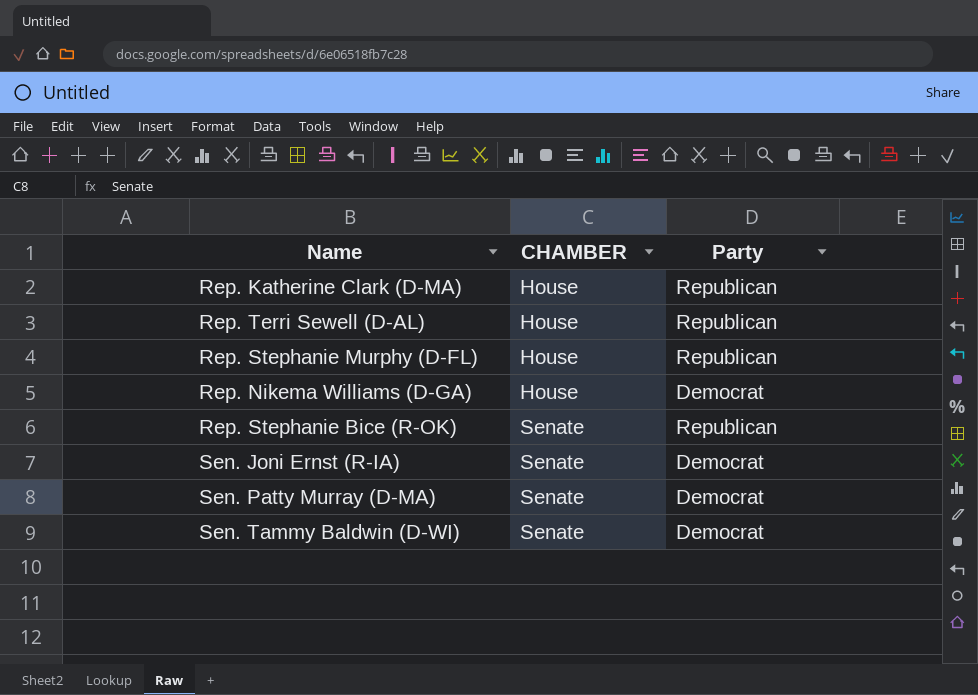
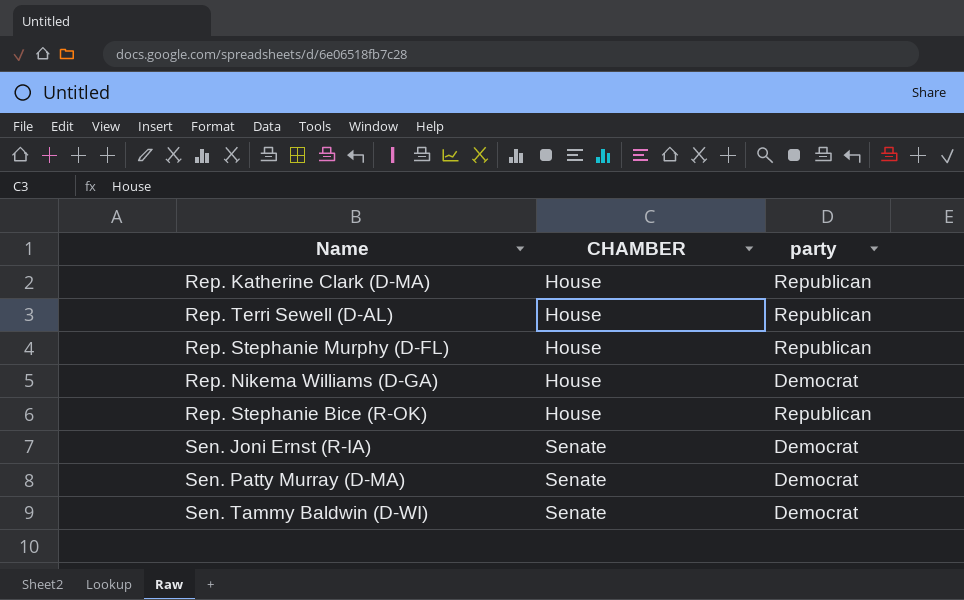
column name: Party -> party
Rep. Stephanie Bice (R-OK) | CHAMBER: Senate -> House

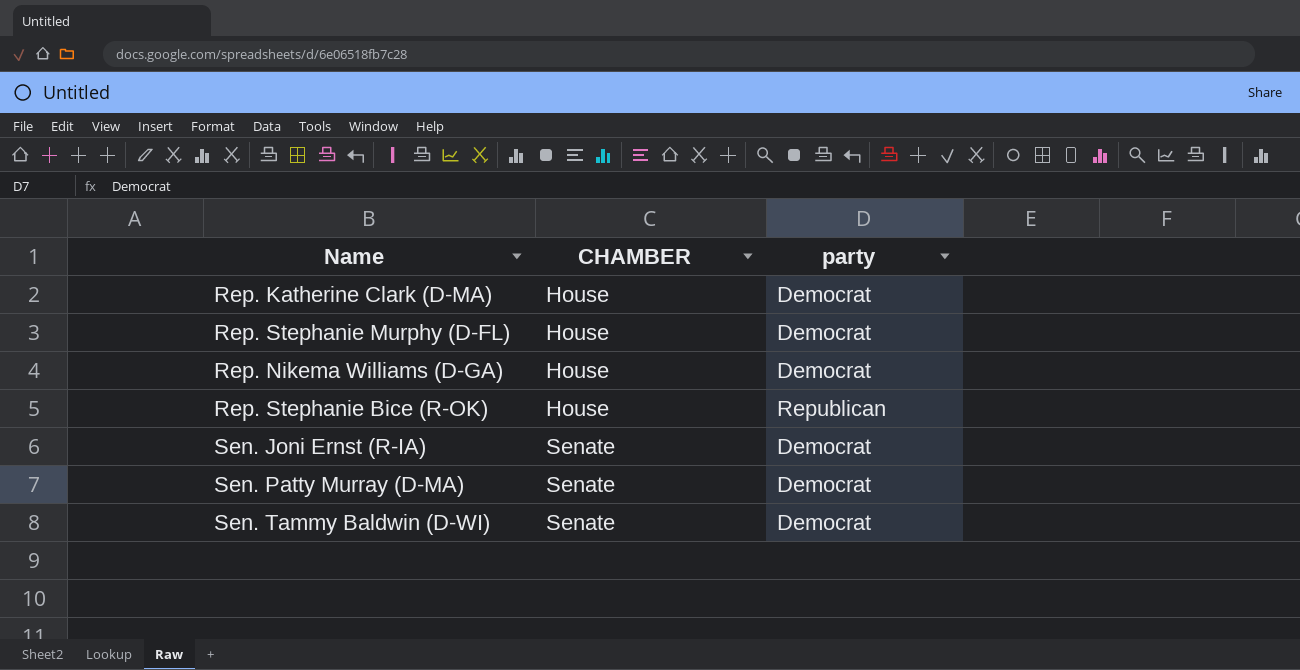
row Rep. Terri Sewell (D-AL): House | Republican -> none
Rep. Katherine Clark (D-MA) | party: Republican -> Democrat
Rep. Stephanie Murphy (D-FL) | party: Republican -> Democrat

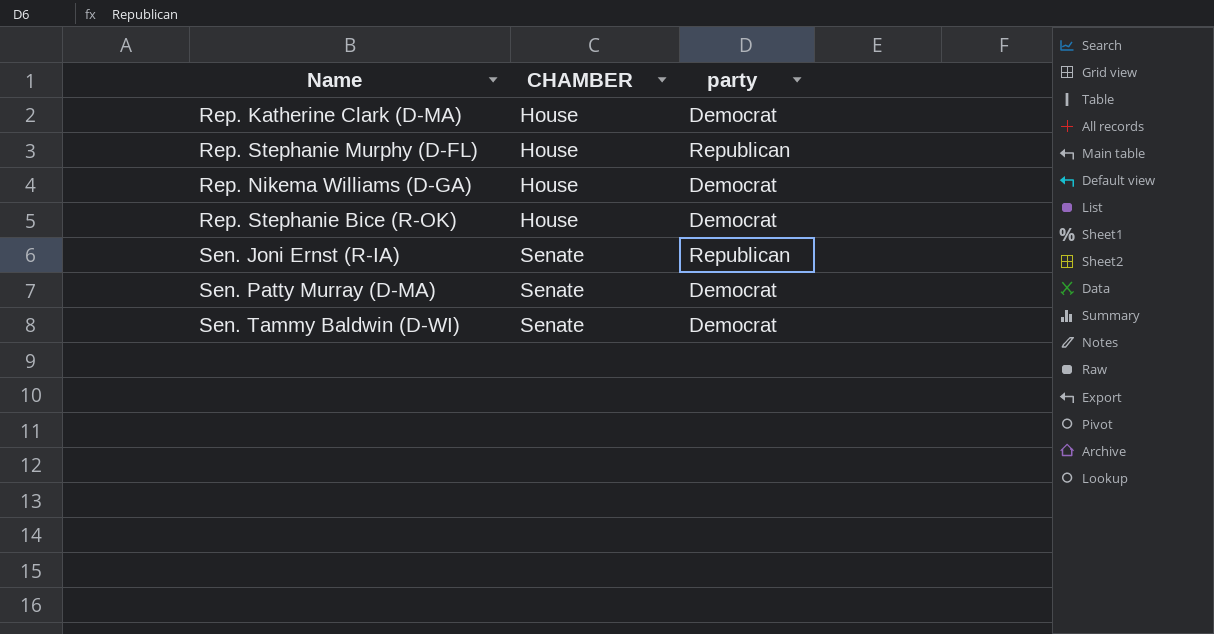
Rep. Stephanie Murphy (D-FL) | party: Democrat -> Republican
Rep. Stephanie Bice (R-OK) | party: Republican -> Democrat
Sen. Joni Ernst (R-IA) | party: Democrat -> Republican

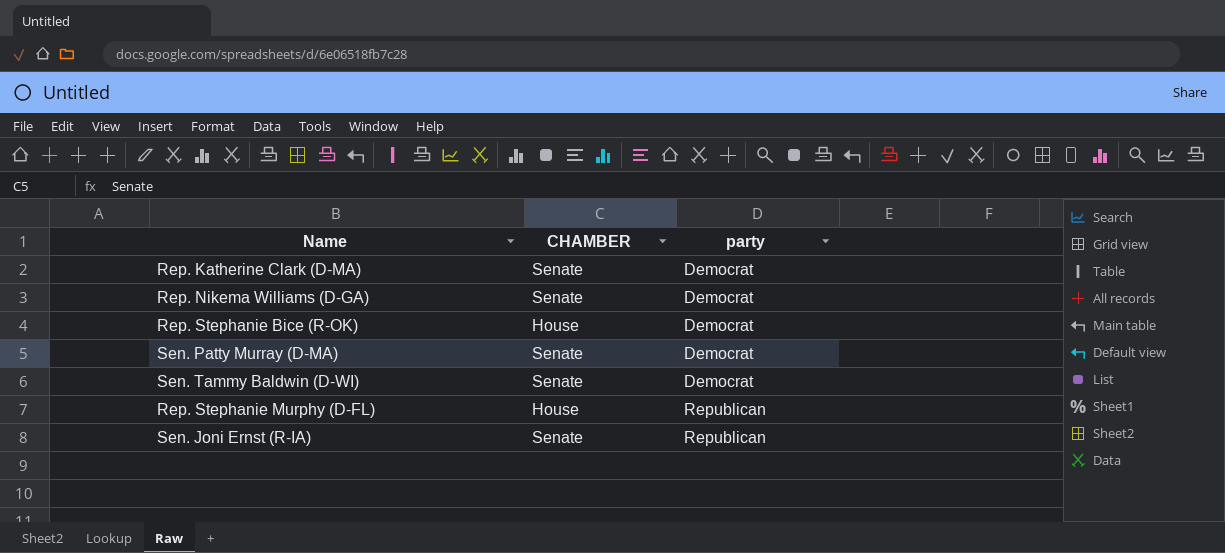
row order: CHAMBER ascending -> party ascending
Rep. Katherine Clark (D-MA) | CHAMBER: House -> Senate
Rep. Nikema Williams (D-GA) | CHAMBER: House -> Senate

